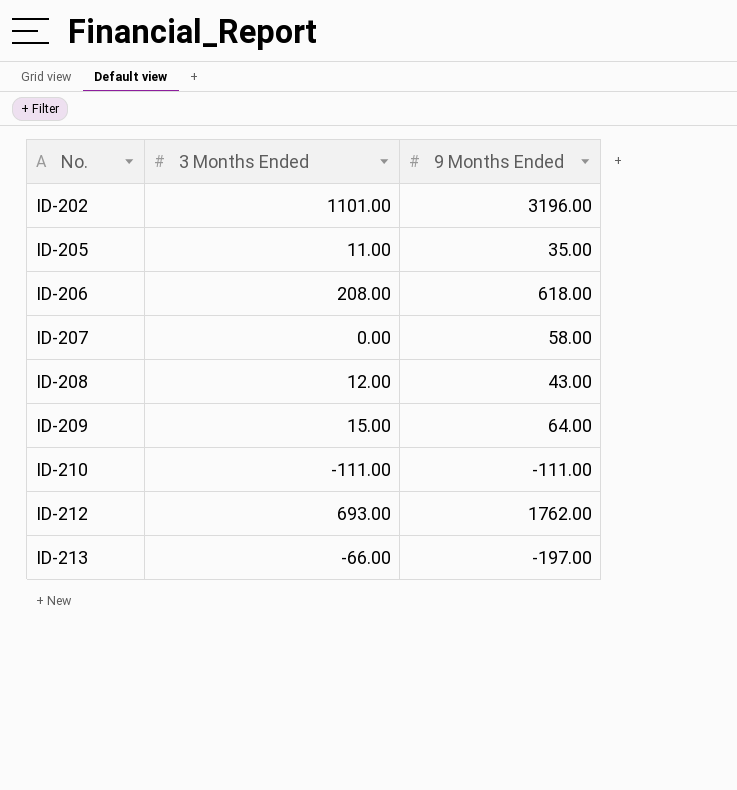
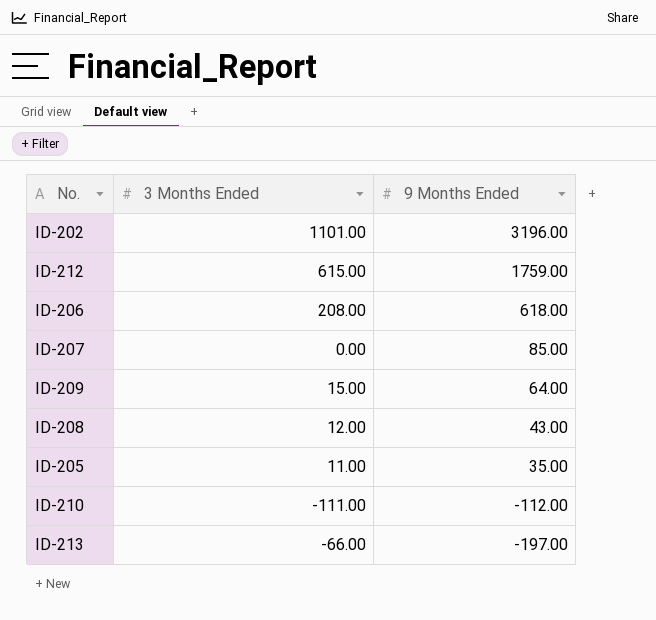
row order: No. ascending -> 9 Months Ended descending
ID-212 | 3 Months Ended: 693.00 -> 615.00
ID-212 | 9 Months Ended: 1762.00 -> 1759.00
ID-207 | 9 Months Ended: 58.00 -> 85.00
ID-210 | 9 Months Ended: -111.00 -> -112.00

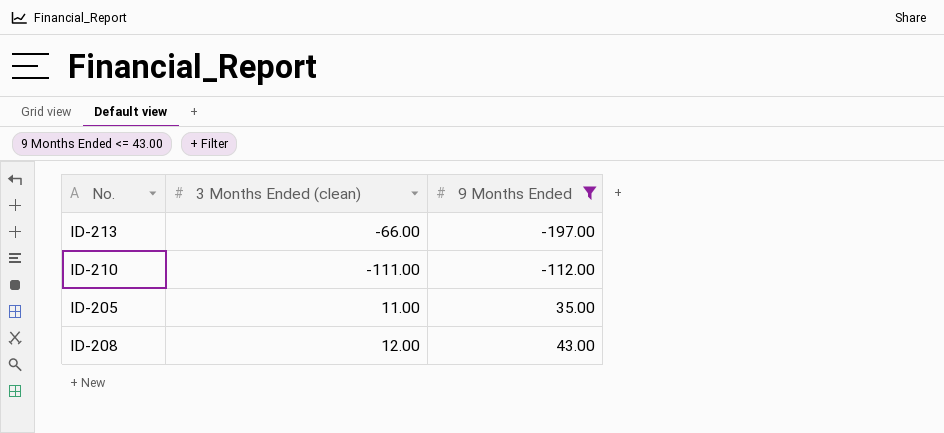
filter: none -> 9 Months Ended <= 43.00
row order: 9 Months Ended descending -> 9 Months Ended ascending
column name: 3 Months Ended -> 3 Months Ended (clean)

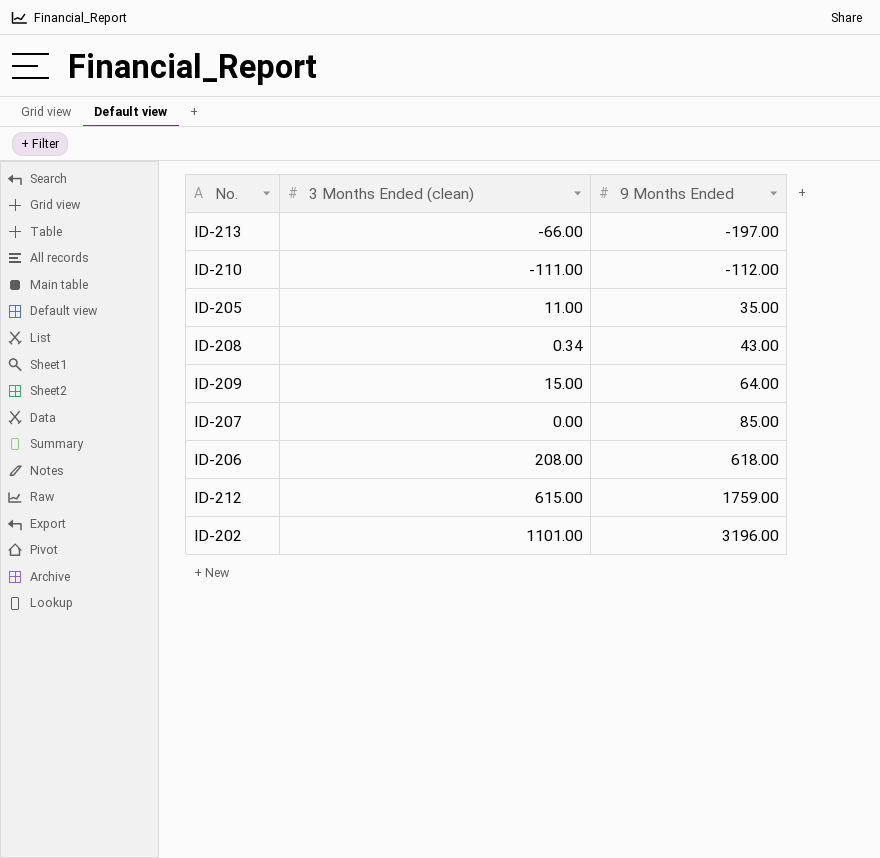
filter: 9 Months Ended <= 43.00 -> none
ID-208 | 3 Months Ended (clean): 12.00 -> 0.34

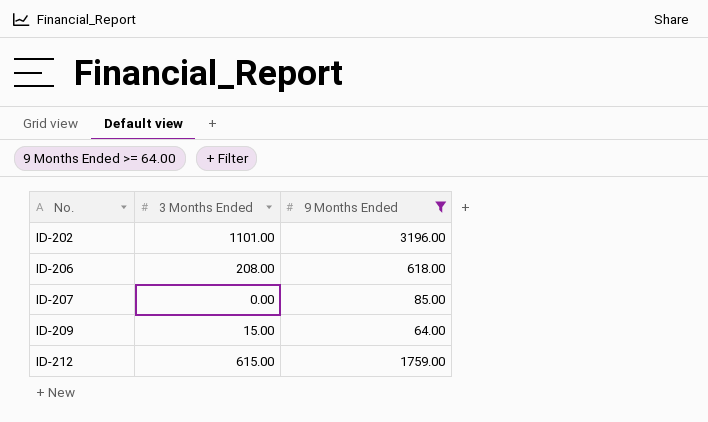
filter: none -> 9 Months Ended >= 64.00
row order: 9 Months Ended ascending -> No. ascending
column name: 3 Months Ended (clean) -> 3 Months Ended

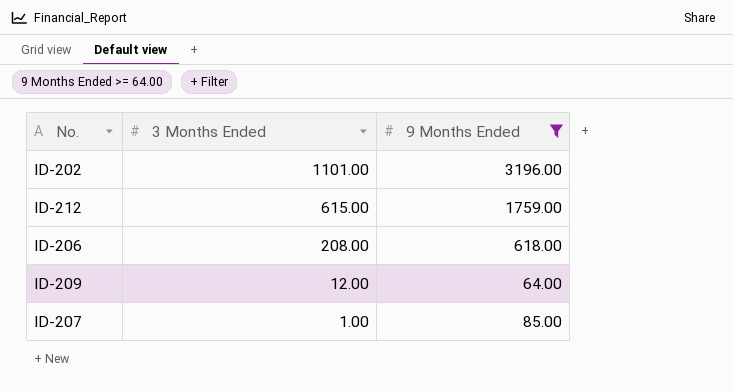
row order: No. ascending -> 3 Months Ended descending
ID-209 | 3 Months Ended: 15.00 -> 12.00
ID-207 | 3 Months Ended: 0.00 -> 1.00

